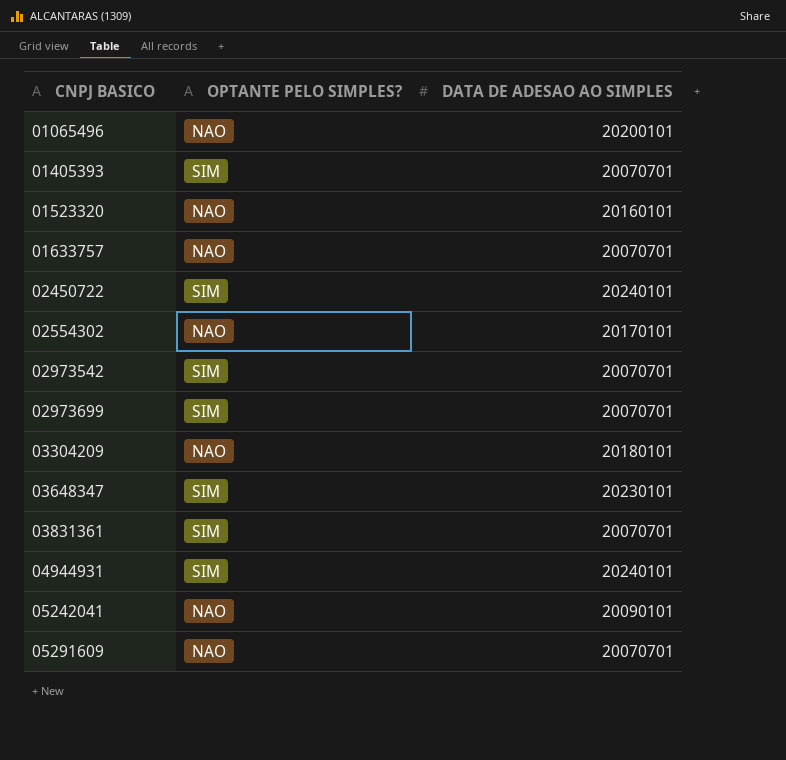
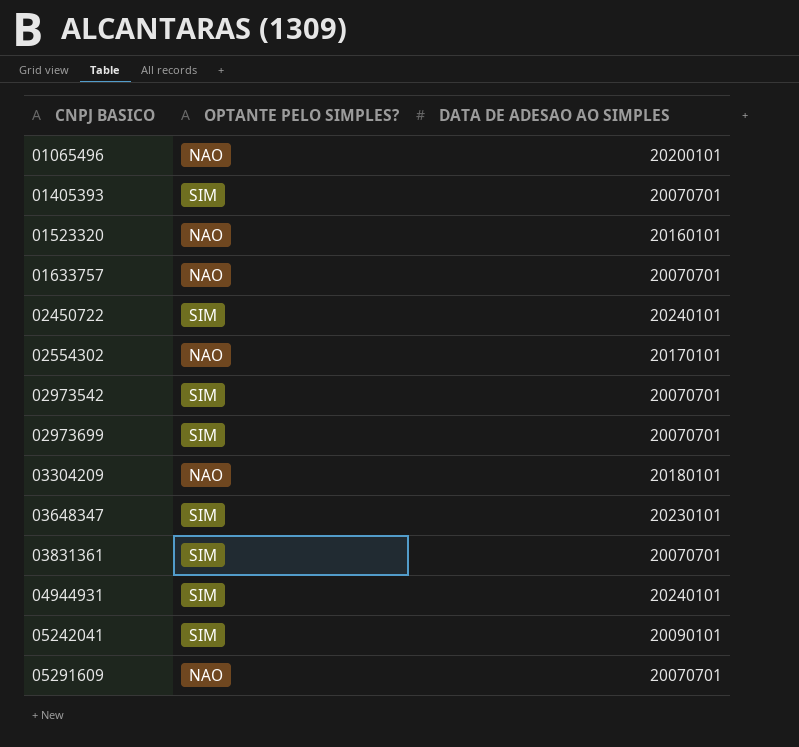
05242041 | OPTANTE PELO SIMPLES?: NAO -> SIM

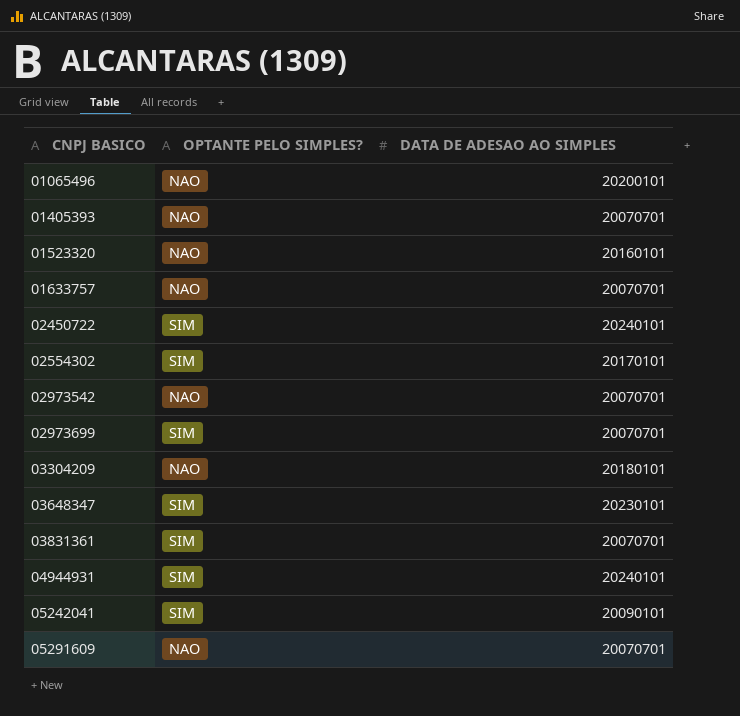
01405393 | OPTANTE PELO SIMPLES?: SIM -> NAO
02554302 | OPTANTE PELO SIMPLES?: NAO -> SIM
02973542 | OPTANTE PELO SIMPLES?: SIM -> NAO

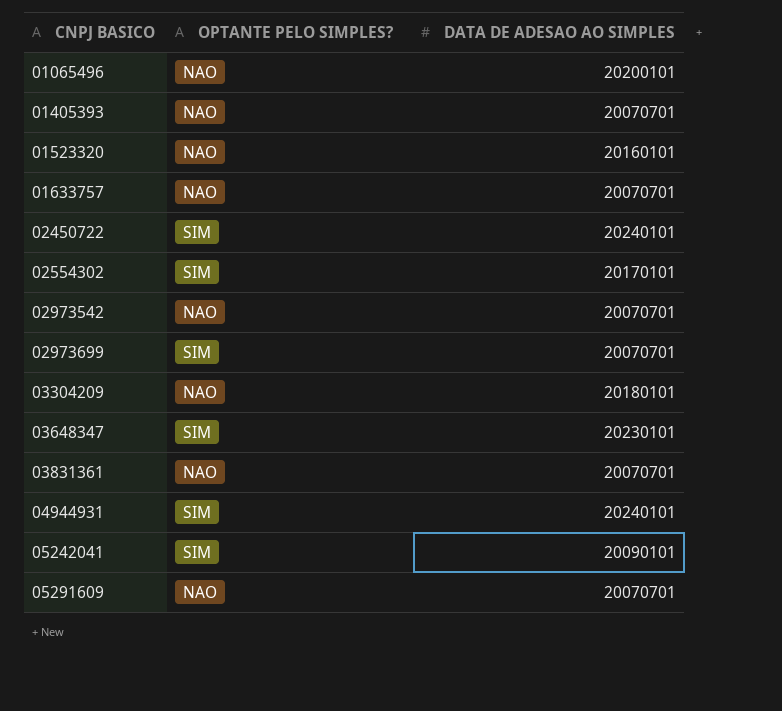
03831361 | OPTANTE PELO SIMPLES?: SIM -> NAO

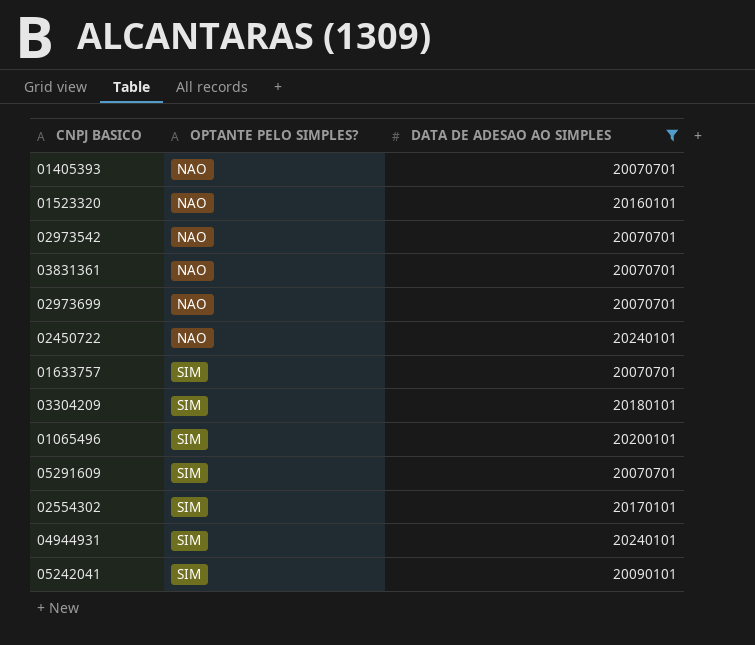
filter: none -> DATA DE ADESAO AO SIMPLES != 20230101
row order: CNPJ BASICO ascending -> OPTANTE PELO SIMPLES? ascending
02973699 | OPTANTE PELO SIMPLES?: SIM -> NAO
02450722 | OPTANTE PELO SIMPLES?: SIM -> NAO
01633757 | OPTANTE PELO SIMPLES?: NAO -> SIM
03304209 | OPTANTE PELO SIMPLES?: NAO -> SIM
01065496 | OPTANTE PELO SIMPLES?: NAO -> SIM
05291609 | OPTANTE PELO SIMPLES?: NAO -> SIM

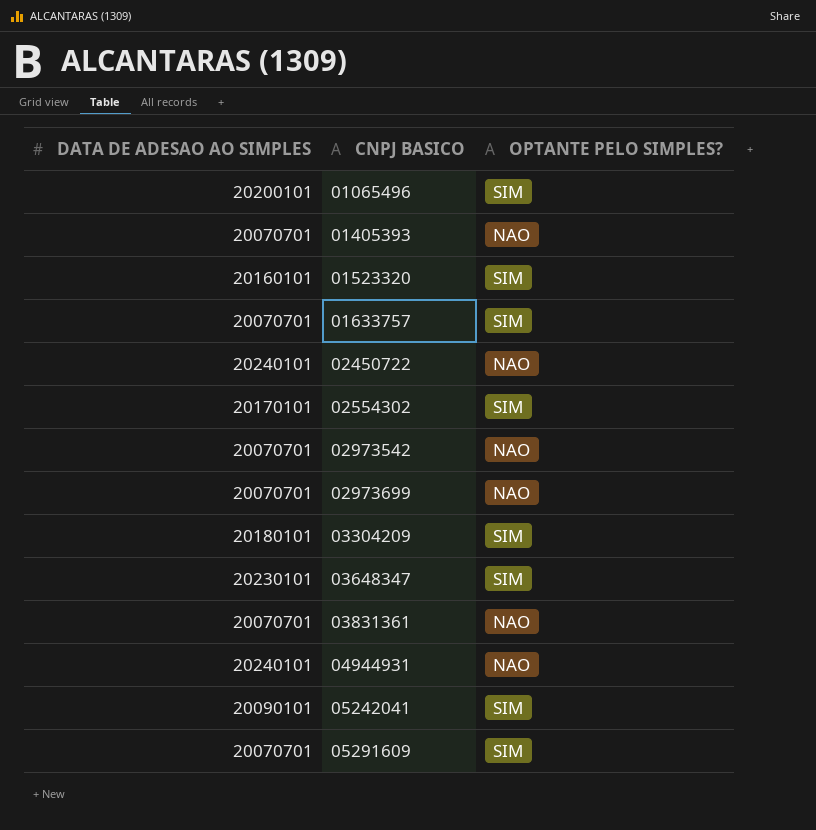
filter: DATA DE ADESAO AO SIMPLES != 20230101 -> none
row order: OPTANTE PELO SIMPLES? ascending -> CNPJ BASICO ascending
column DATA DE ADESAO AO SIMPLES | position: 3 -> 1
01523320 | OPTANTE PELO SIMPLES?: NAO -> SIM
04944931 | OPTANTE PELO SIMPLES?: SIM -> NAO

